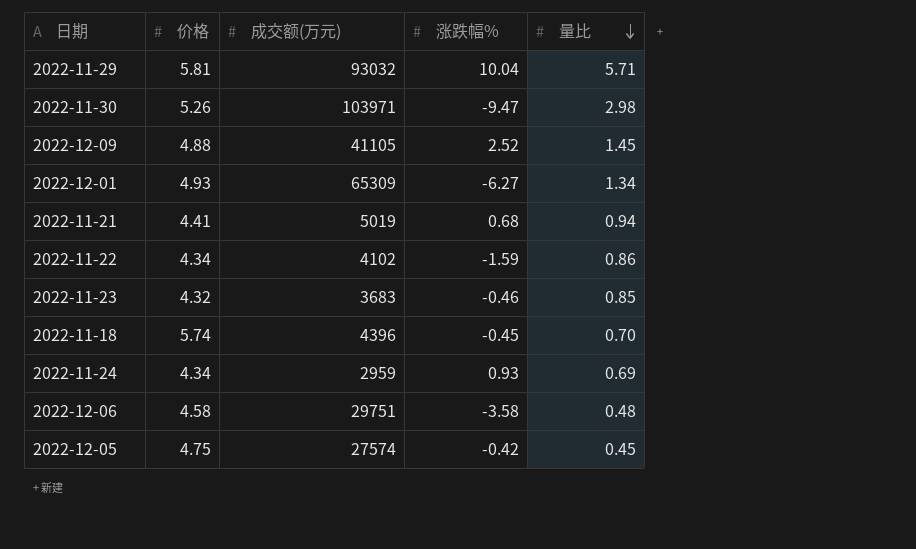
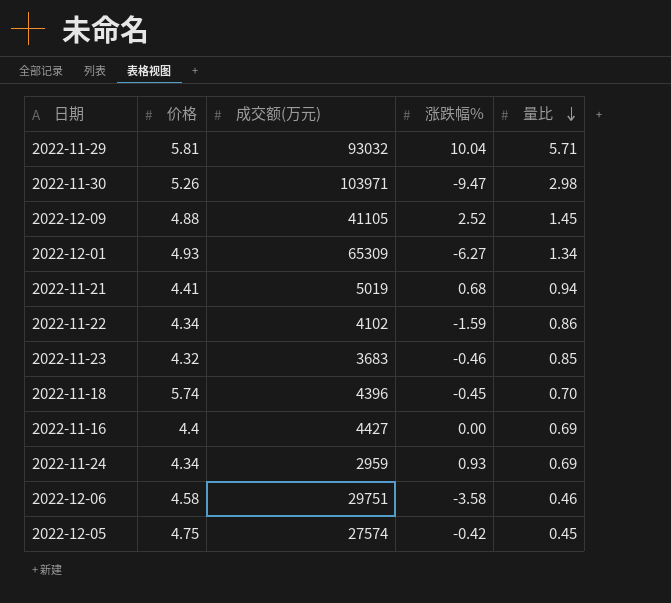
row 2022-11-16: none -> 4.4 | 4427 | 0.00 | 0.69
2022-12-06 | 量比: 0.48 -> 0.46

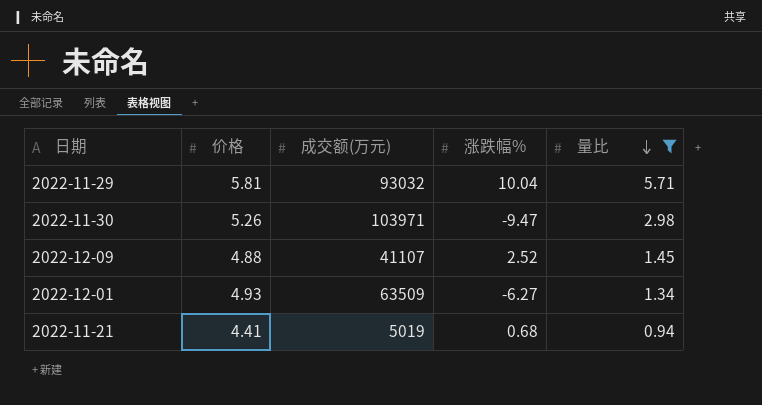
filter: none -> 量比 >= 0.94
2022-12-09 | 成交额(万元): 41105 -> 41107
2022-12-01 | 成交额(万元): 65309 -> 63509

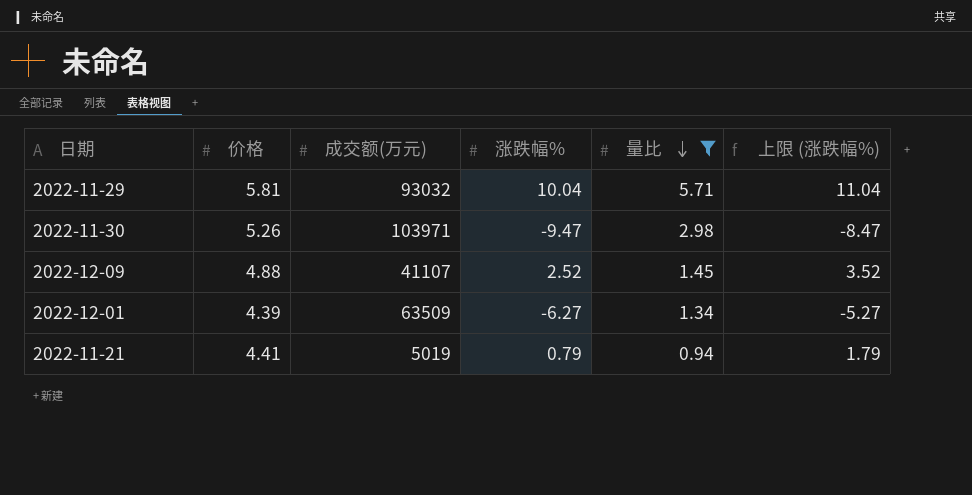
column 上限 (涨跌幅%) | formula: none -> [涨跌幅%] + 1
2022-12-01 | 价格: 4.93 -> 4.39
2022-11-21 | 涨跌幅%: 0.68 -> 0.79

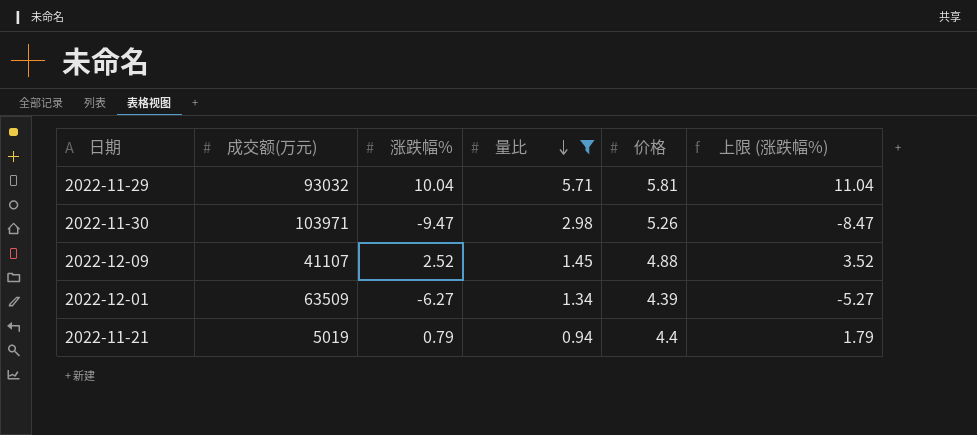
column 价格 | position: 2 -> 5
2022-11-21 | 价格: 4.41 -> 4.4

